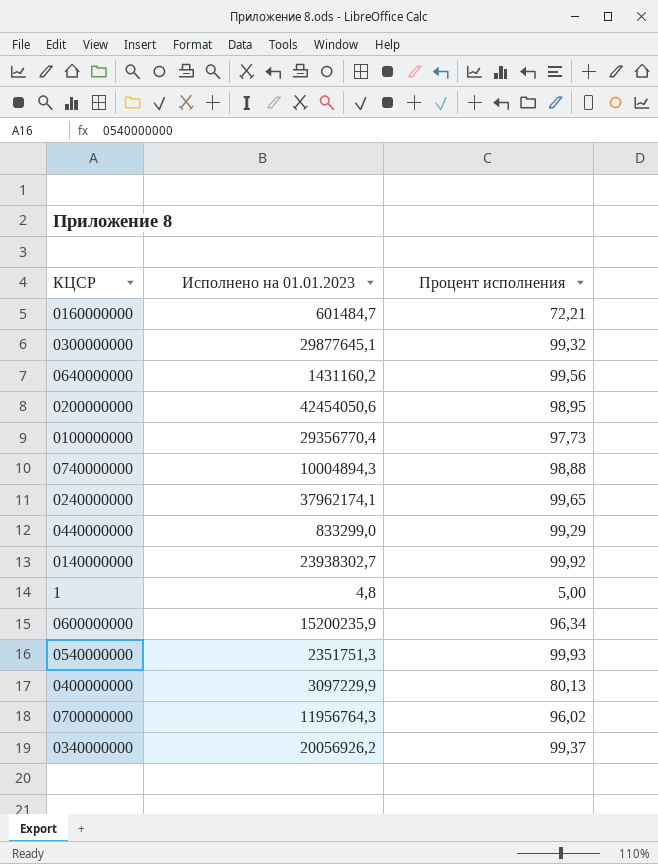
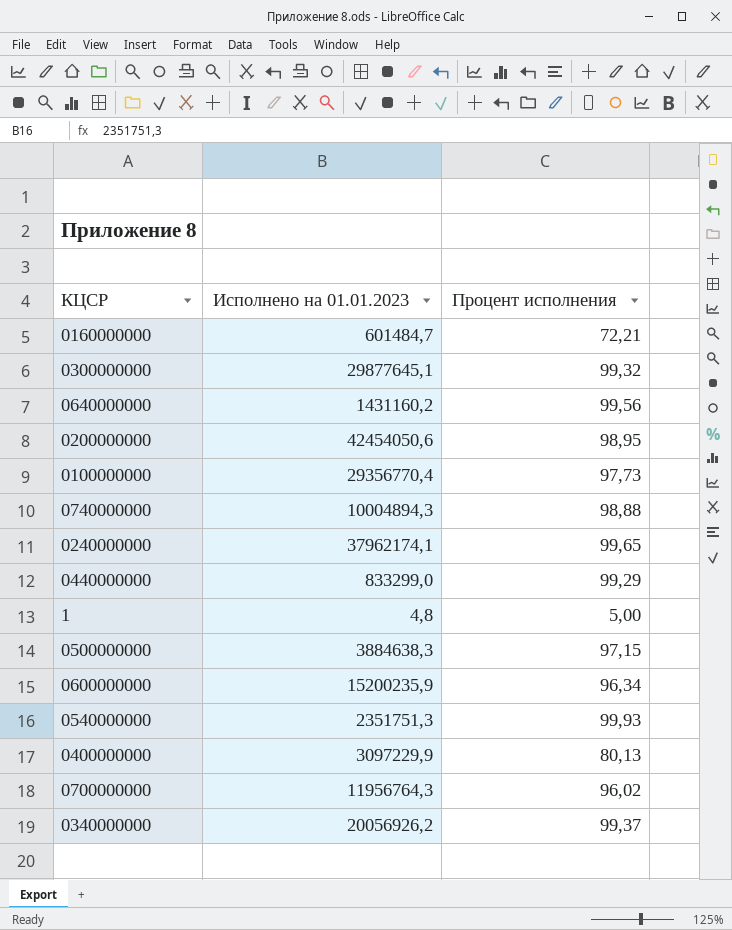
row 0140000000: 23938302,7 | 99,92 -> none
row 0500000000: none -> 3884638,3 | 97,15

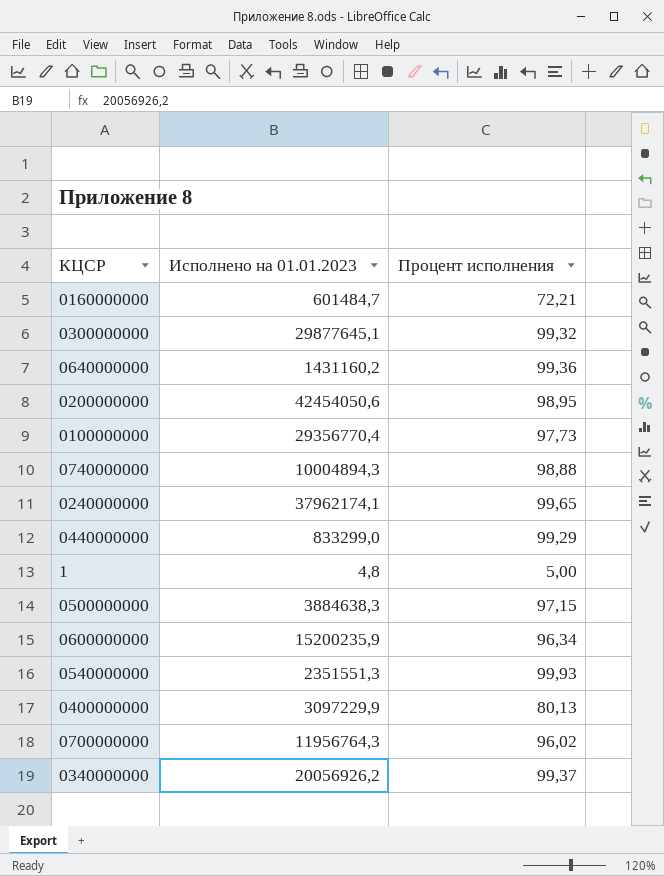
0640000000 | Процент исполнения: 99,56 -> 99,36
0540000000 | Исполнено на 01.01.2023: 2351751,3 -> 2351551,3

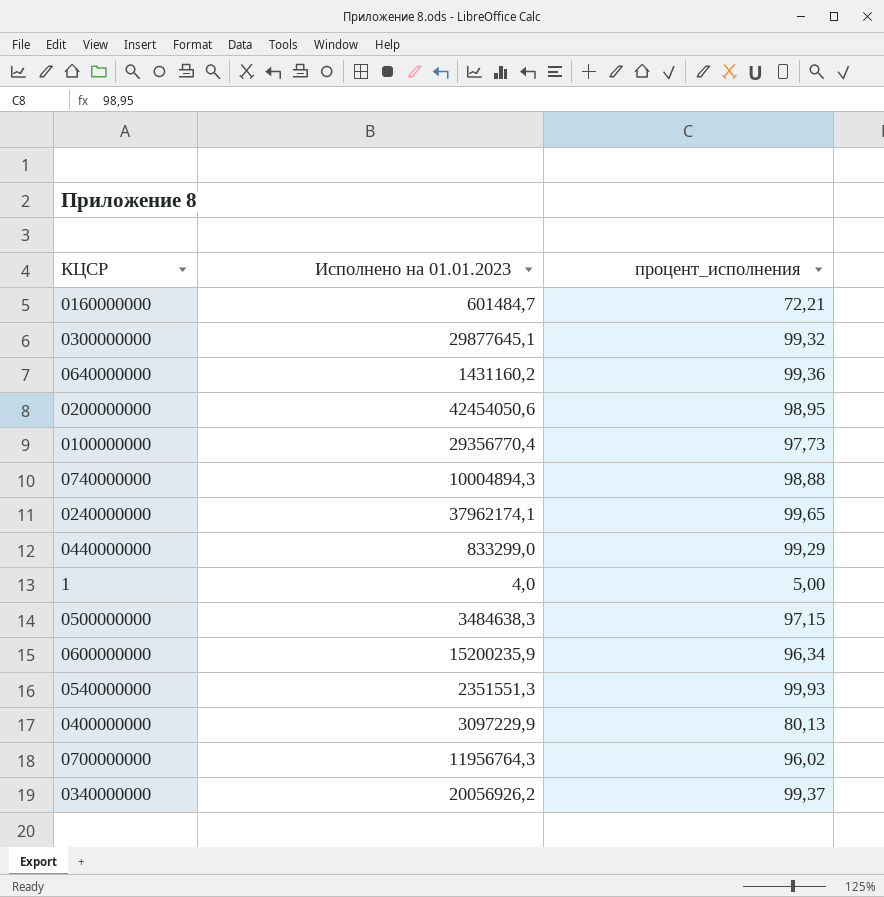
column name: Процент исполнения -> процент_исполнения
1 | Исполнено на 01.01.2023: 4,8 -> 4,0
0500000000 | Исполнено на 01.01.2023: 3884638,3 -> 3484638,3

